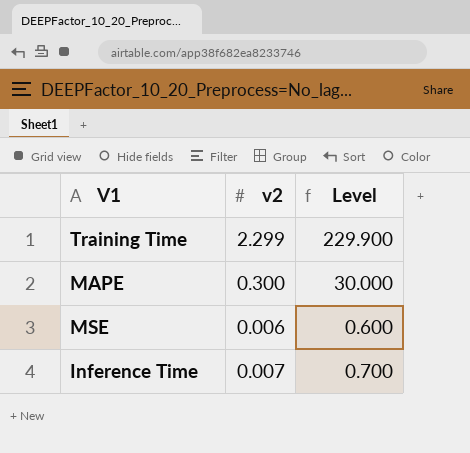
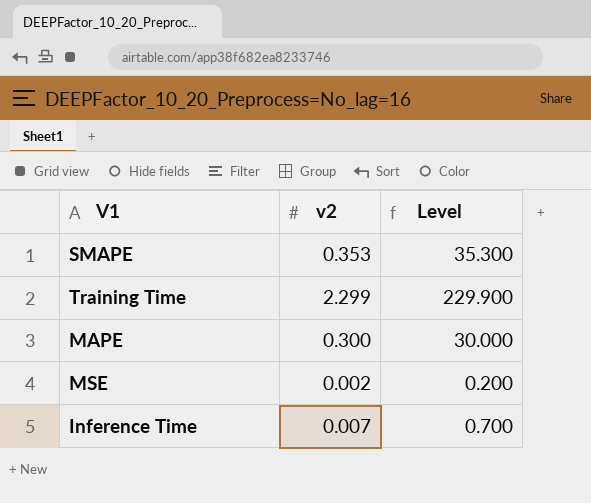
row SMAPE: none -> 0.353 | 35.300
MSE | v2: 0.006 -> 0.002
MSE | Level: 0.600 -> 0.200

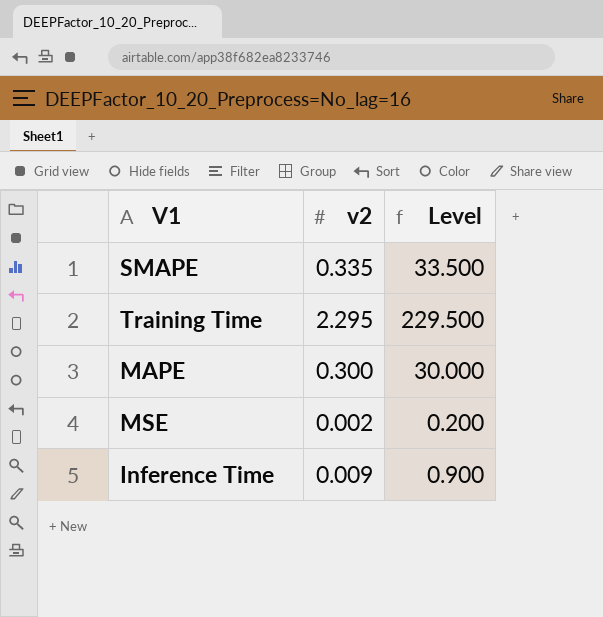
SMAPE | v2: 0.353 -> 0.335
SMAPE | Level: 35.300 -> 33.500
Training Time | v2: 2.299 -> 2.295
Training Time | Level: 229.900 -> 229.500
Inference Time | v2: 0.007 -> 0.009
Inference Time | Level: 0.700 -> 0.900

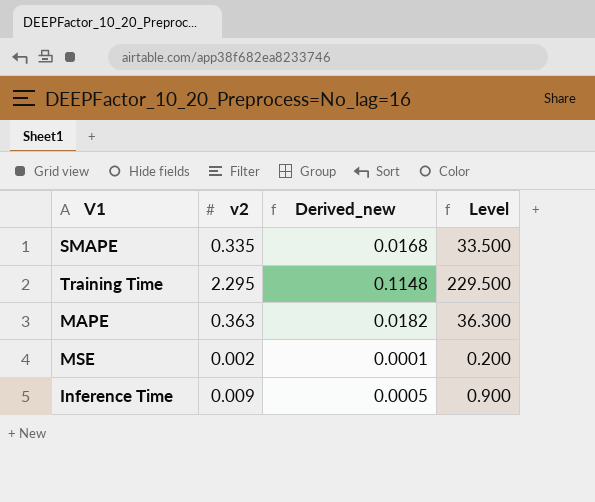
column Derived_new | formula: none -> [v2] * 0.05
MAPE | v2: 0.300 -> 0.363
MAPE | Level: 30.000 -> 36.300

